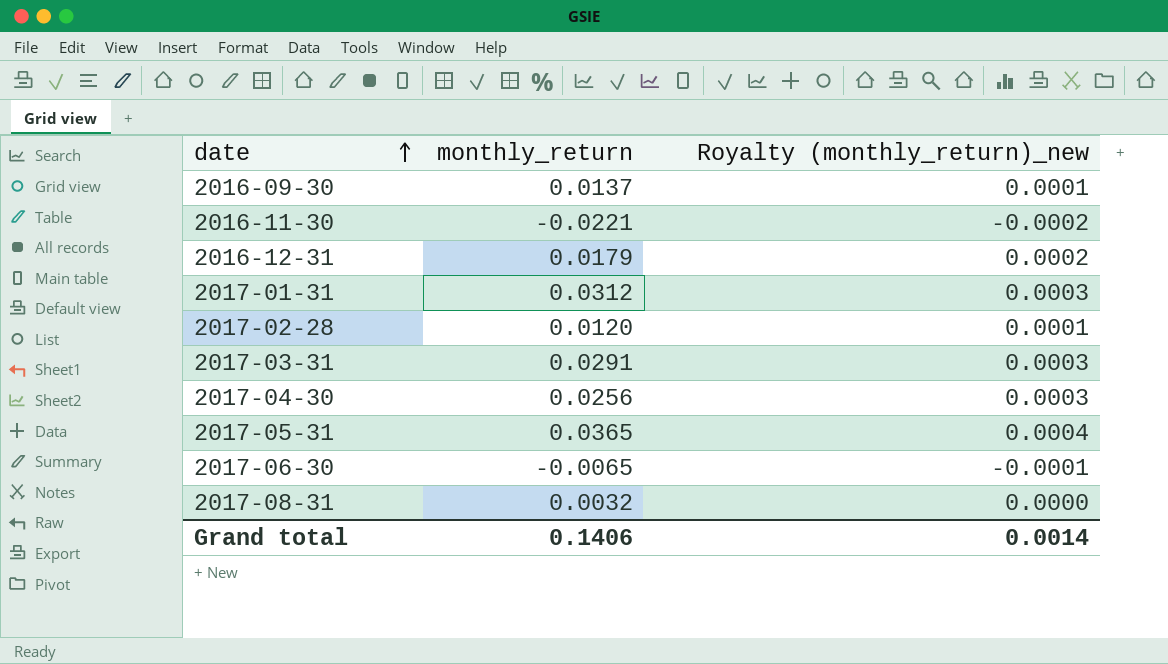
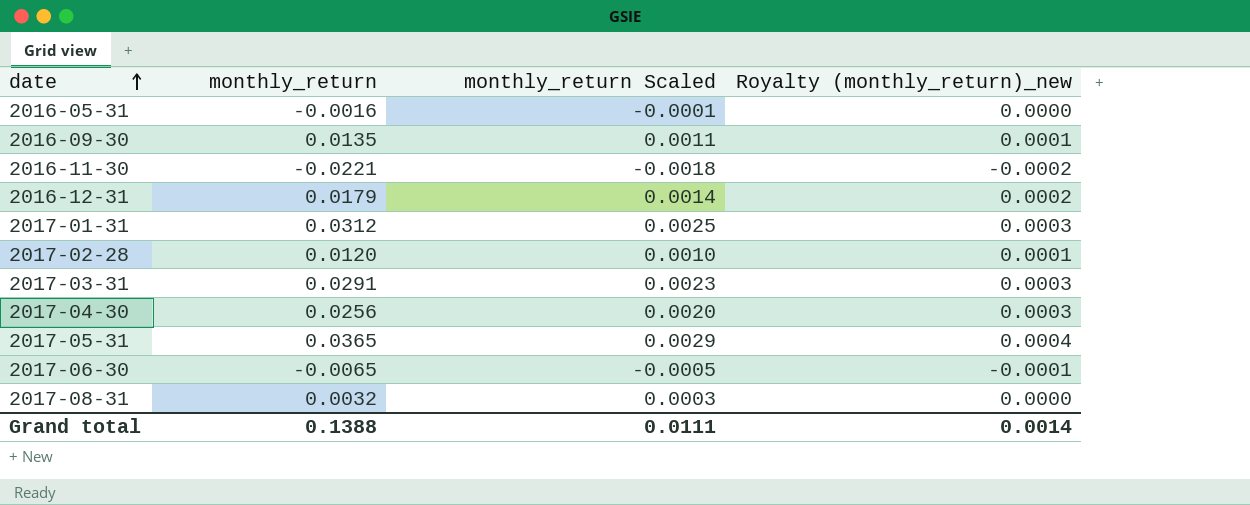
column monthly_return Scaled | formula: none -> [monthly_return] * 0.08
row 2016-05-31: none -> -0.0016 | -0.0001 | 0.0000
2016-09-30 | monthly_return: 0.0137 -> 0.0135
Grand total | monthly_return: 0.1406 -> 0.1388

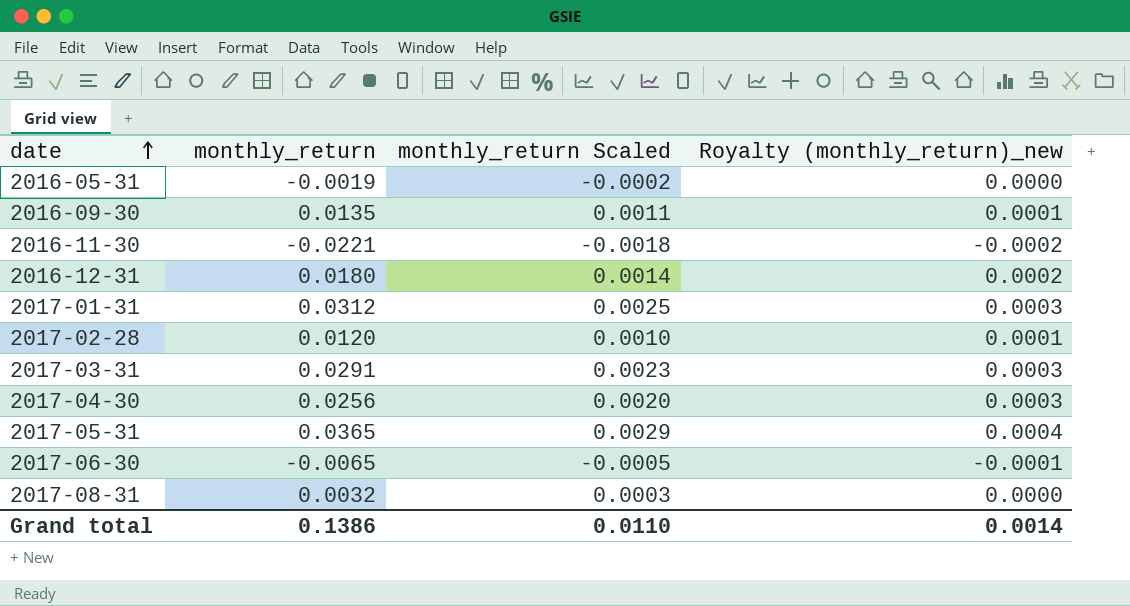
2016-05-31 | monthly_return: -0.0016 -> -0.0019
2016-05-31 | monthly_return Scaled: -0.0001 -> -0.0002
2016-12-31 | monthly_return: 0.0179 -> 0.0180
Grand total | monthly_return: 0.1388 -> 0.1386
Grand total | monthly_return Scaled: 0.0111 -> 0.0110

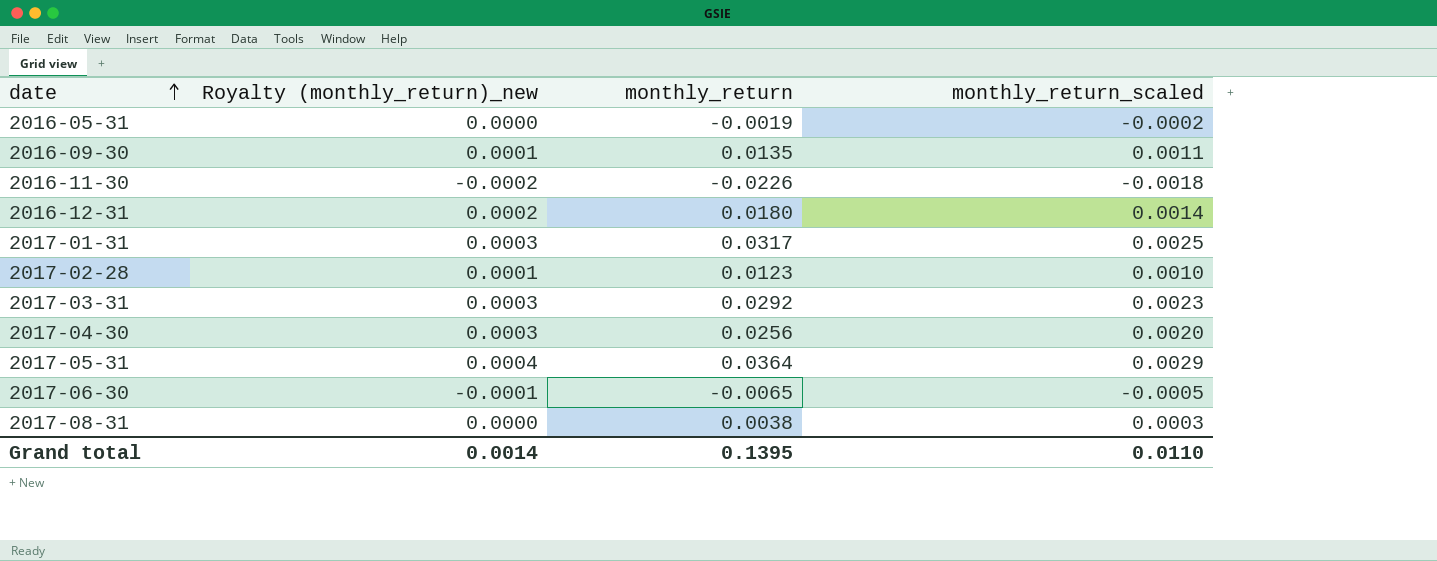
column Royalty (monthly_return)_new | position: 4 -> 2
column name: monthly_return Scaled -> monthly_return_scaled
2016-11-30 | monthly_return: -0.0221 -> -0.0226
2017-01-31 | monthly_return: 0.0312 -> 0.0317
2017-02-28 | monthly_return: 0.0120 -> 0.0123
2017-03-31 | monthly_return: 0.0291 -> 0.0292
2017-05-31 | monthly_return: 0.0365 -> 0.0364
2017-08-31 | monthly_return: 0.0032 -> 0.0038
Grand total | monthly_return: 0.1386 -> 0.1395

